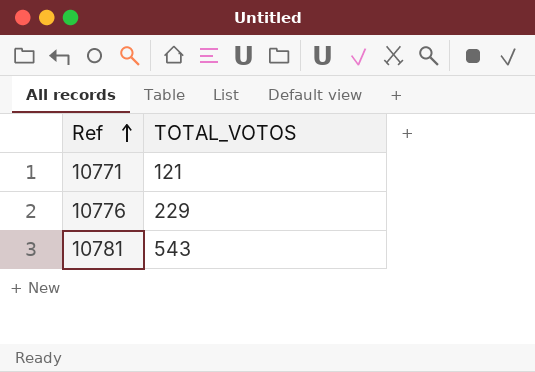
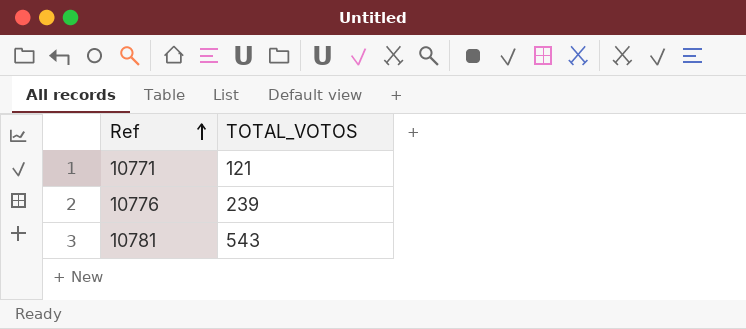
10776 | TOTAL_VOTOS: 229 -> 239

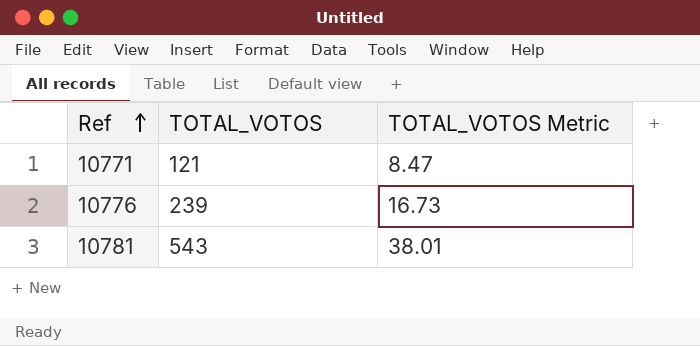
column TOTAL_VOTOS Metric | formula: none -> [TOTAL_VOTOS] * 0.07

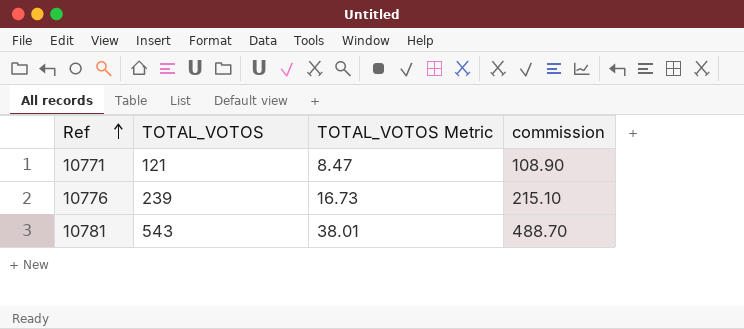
column commission | formula: none -> [TOTAL_VOTOS] * 0.9

